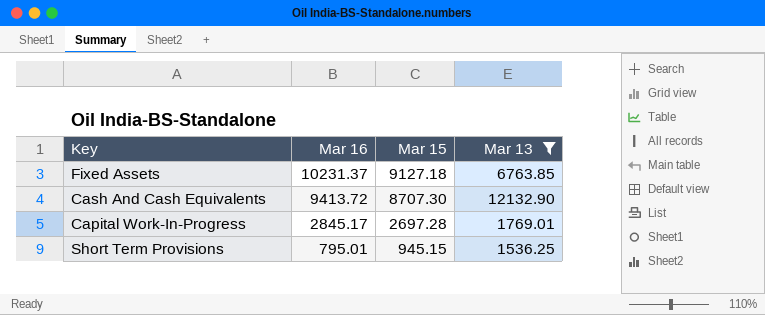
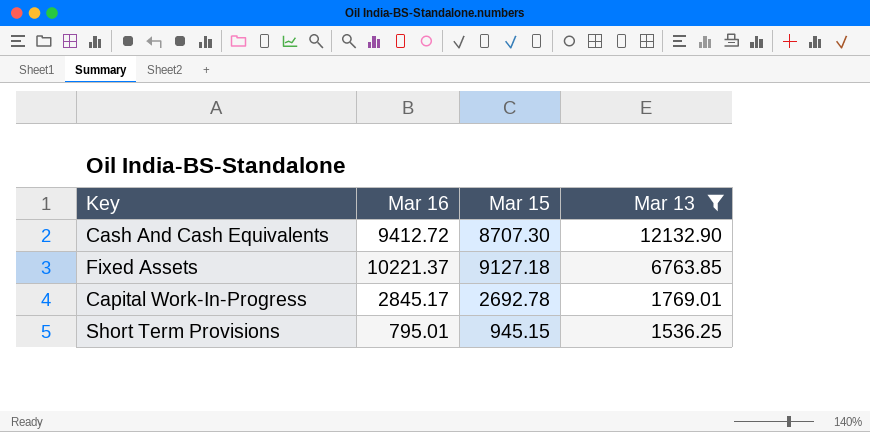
row order: Mar 16 descending -> Mar 13 descending
Cash And Cash Equivalents | Mar 16: 9413.72 -> 9412.72
Fixed Assets | Mar 16: 10231.37 -> 10221.37
Capital Work-In-Progress | Mar 15: 2697.28 -> 2692.78

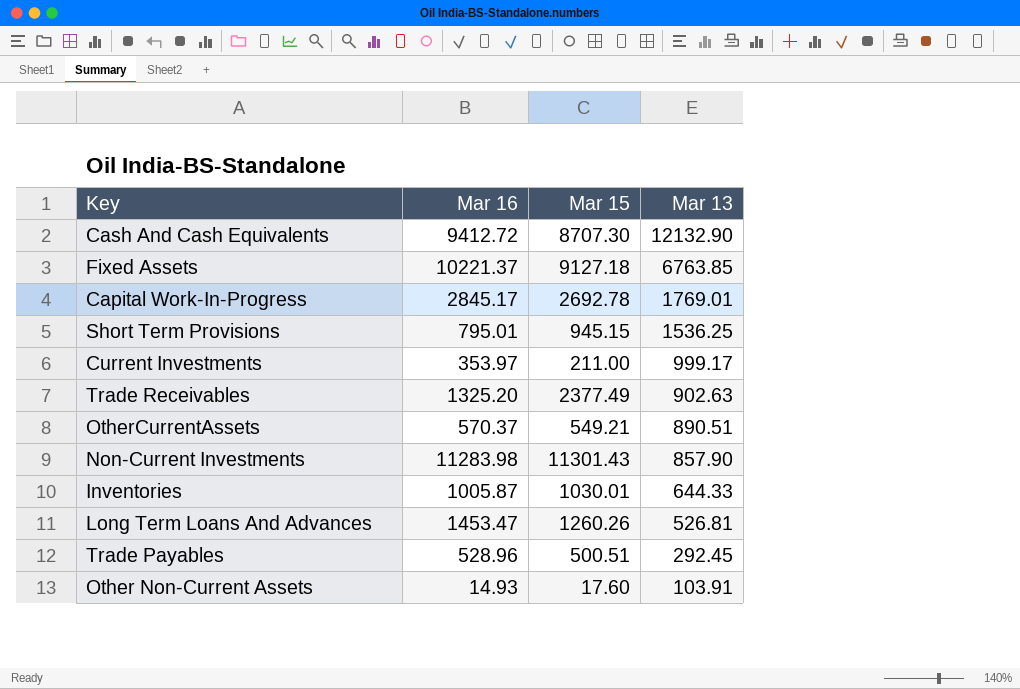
filter: Mar 13 >= 1536.25 -> none

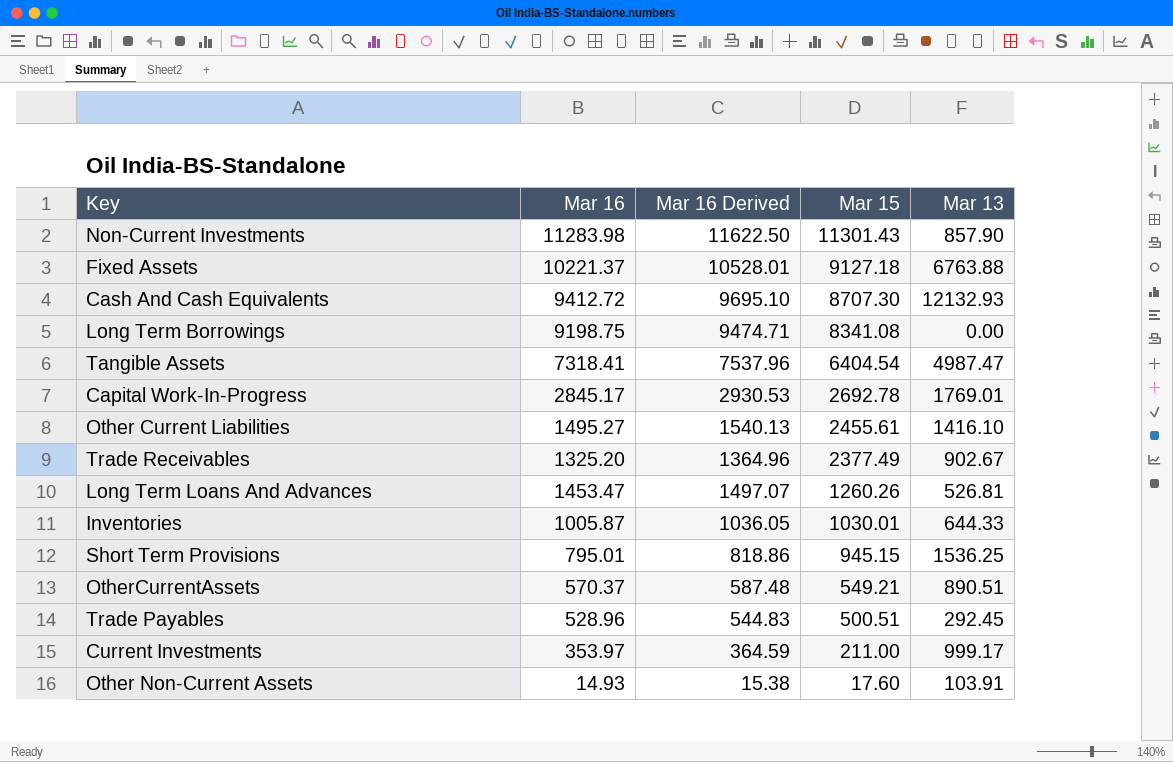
row order: Mar 13 descending -> Mar 15 descending
column Mar 16 Derived | formula: none -> [Mar 16] * 1.03
Fixed Assets | Mar 13: 6763.85 -> 6763.88
Cash And Cash Equivalents | Mar 13: 12132.90 -> 12132.93
row Long Term Borrowings: none -> 9198.75 | 9474.71 | 8341.08 | 0.00
row Tangible Assets: none -> 7318.41 | 7537.96 | 6404.54 | 4987.47
row Other Current Liabilities: none -> 1495.27 | 1540.13 | 2455.61 | 1416.10
Trade Receivables | Mar 13: 902.63 -> 902.67

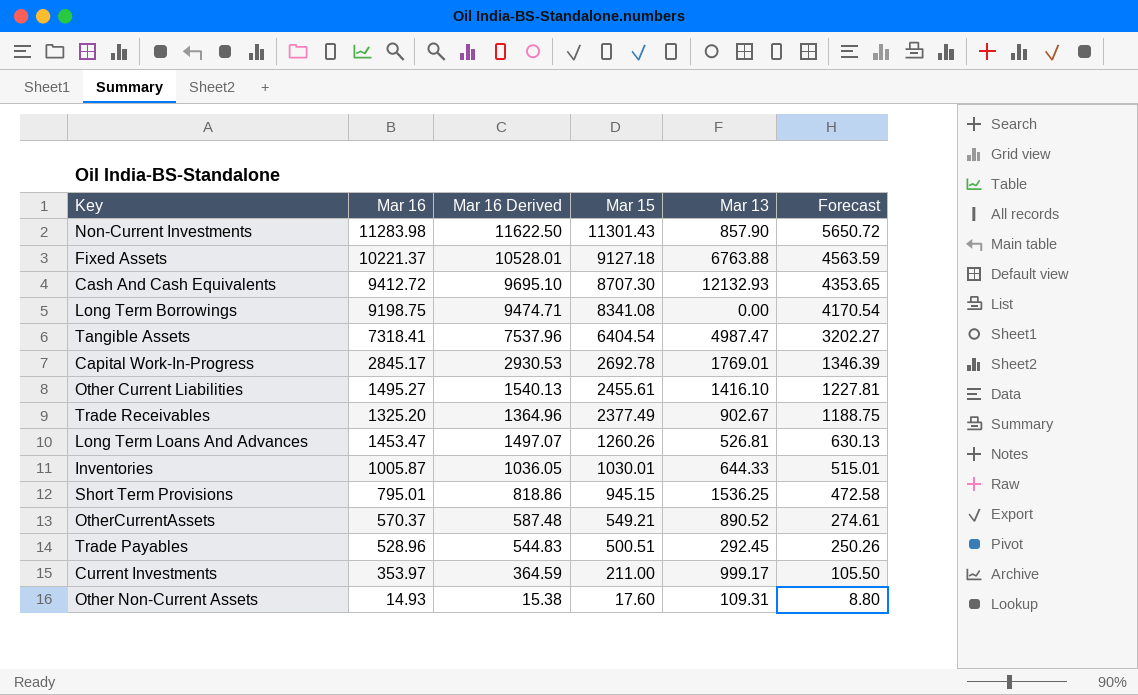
column Forecast | formula: none -> [Mar 15] * 0.5
OtherCurrentAssets | Mar 13: 890.51 -> 890.52
Other Non-Current Assets | Mar 13: 103.91 -> 109.31

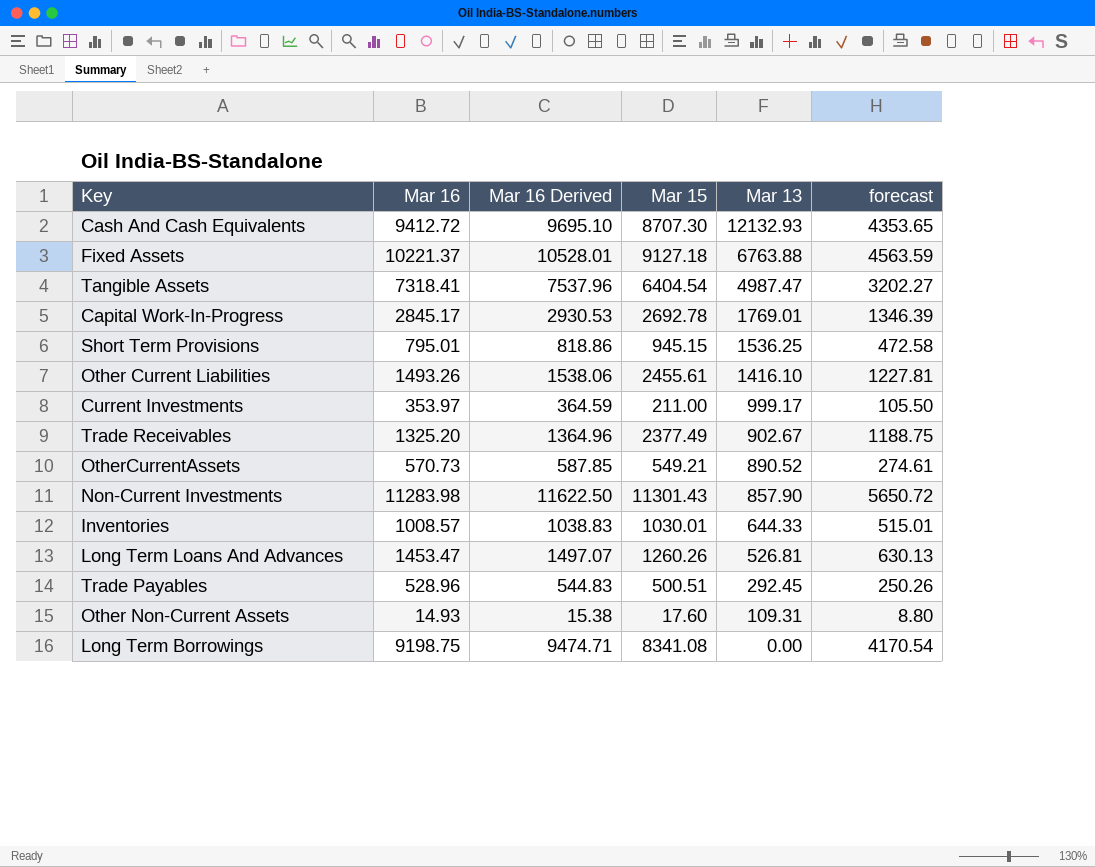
row order: Mar 15 descending -> Mar 13 descending
column name: Forecast -> forecast
Other Current Liabilities | Mar 16: 1495.27 -> 1493.26
Other Current Liabilities | Mar 16 Derived: 1540.13 -> 1538.06
OtherCurrentAssets | Mar 16: 570.37 -> 570.73
OtherCurrentAssets | Mar 16 Derived: 587.48 -> 587.85
Inventories | Mar 16: 1005.87 -> 1008.57
Inventories | Mar 16 Derived: 1036.05 -> 1038.83

